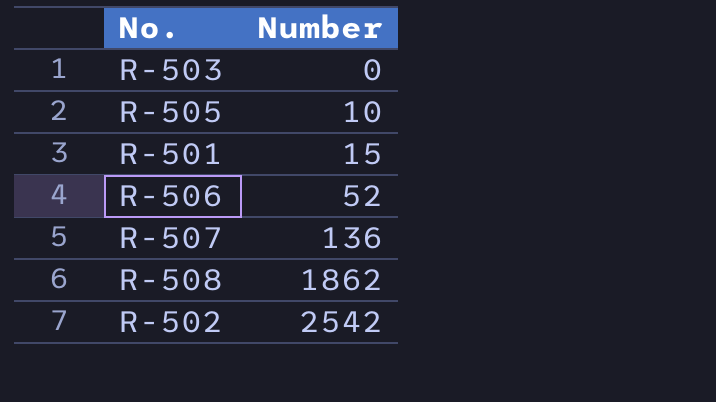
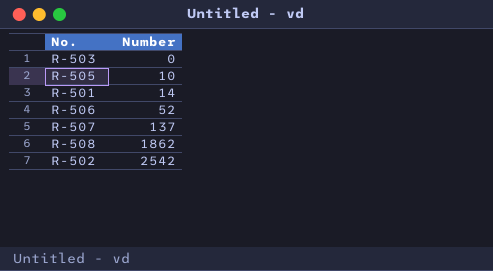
R-501 | Number: 15 -> 14
R-507 | Number: 136 -> 137

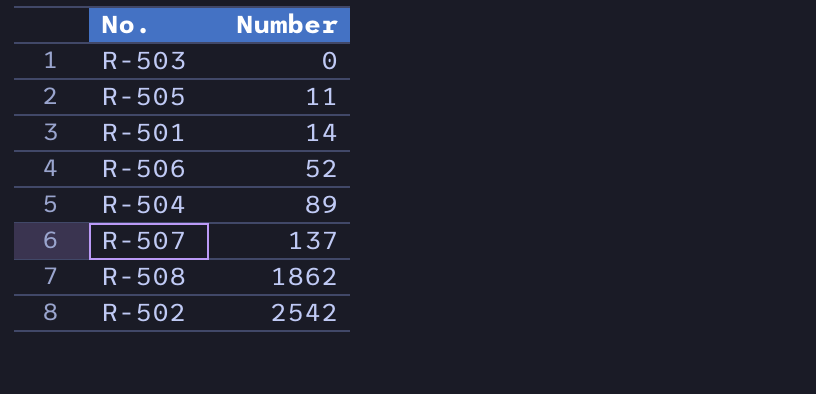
R-505 | Number: 10 -> 11
row R-504: none -> 89

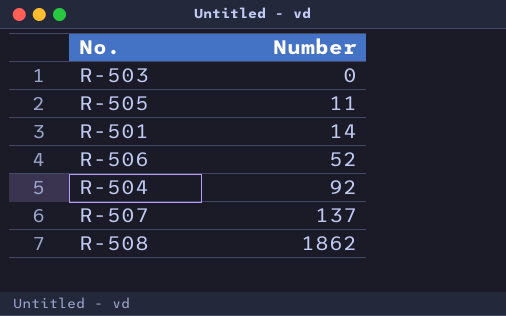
row R-502: 2542 -> none
R-504 | Number: 89 -> 92

